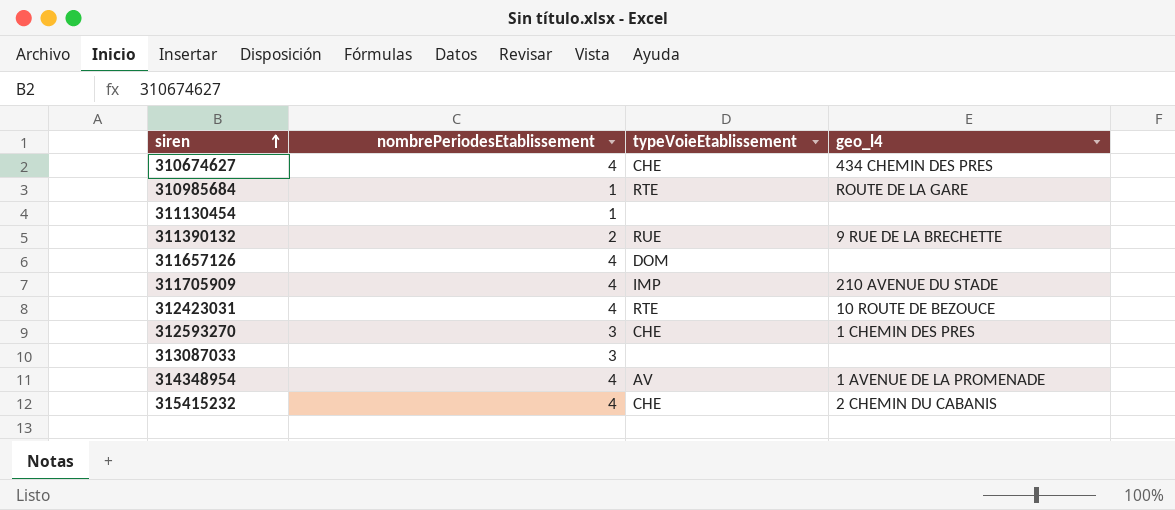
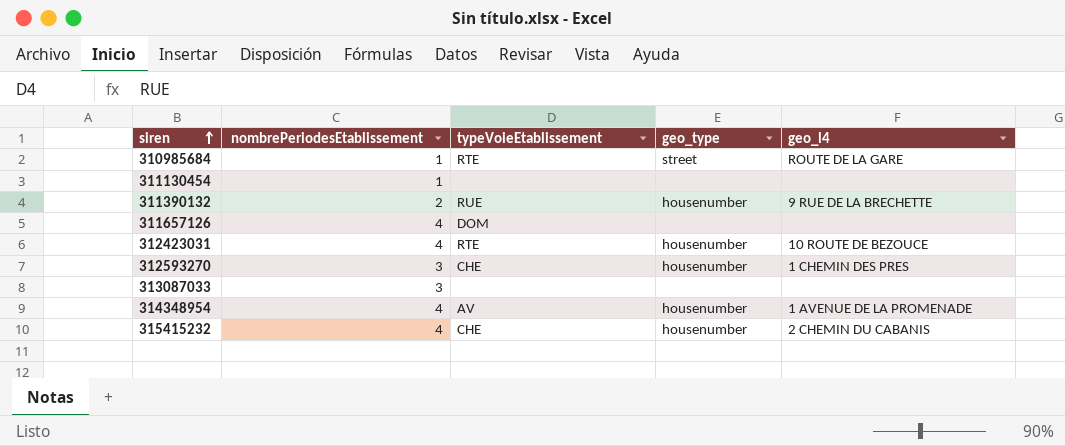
column geo_type | position: none -> 4
row 310674627: 4 | CHE | 434 CHEMIN DES PRES -> none
row 311705909: 4 | IMP | 210 AVENUE DU STADE -> none

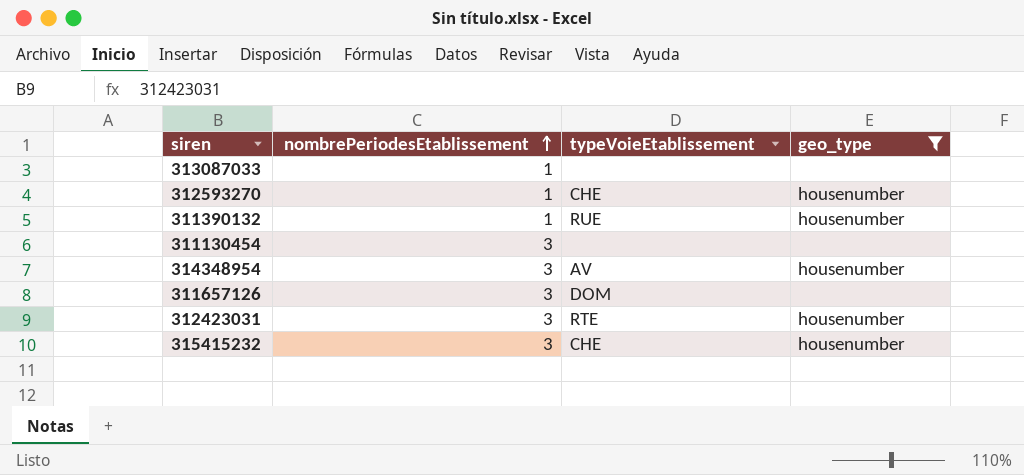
filter: none -> geo_type != street
row order: siren ascending -> nombrePeriodesEtablissement ascending
column geo_l4 | position: 5 -> none
313087033 | nombrePeriodesEtablissement: 3 -> 1
312593270 | nombrePeriodesEtablissement: 3 -> 1
311390132 | nombrePeriodesEtablissement: 2 -> 1
311130454 | nombrePeriodesEtablissement: 1 -> 3
314348954 | nombrePeriodesEtablissement: 4 -> 3
311657126 | nombrePeriodesEtablissement: 4 -> 3
312423031 | nombrePeriodesEtablissement: 4 -> 3
315415232 | nombrePeriodesEtablissement: 4 -> 3

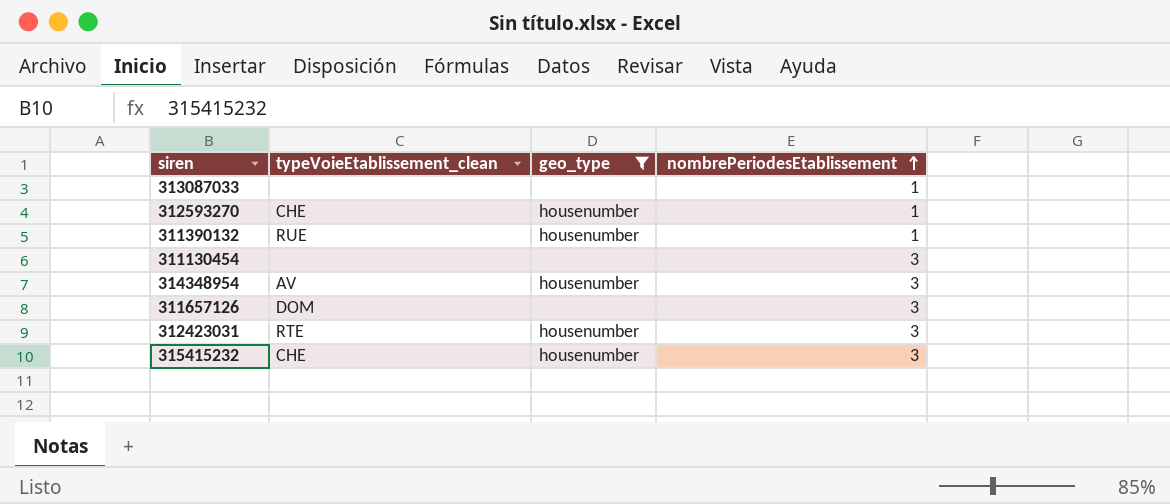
column name: typeVoieEtablissement -> typeVoieEtablissement_clean
column nombrePeriodesEtablissement | position: 2 -> 4

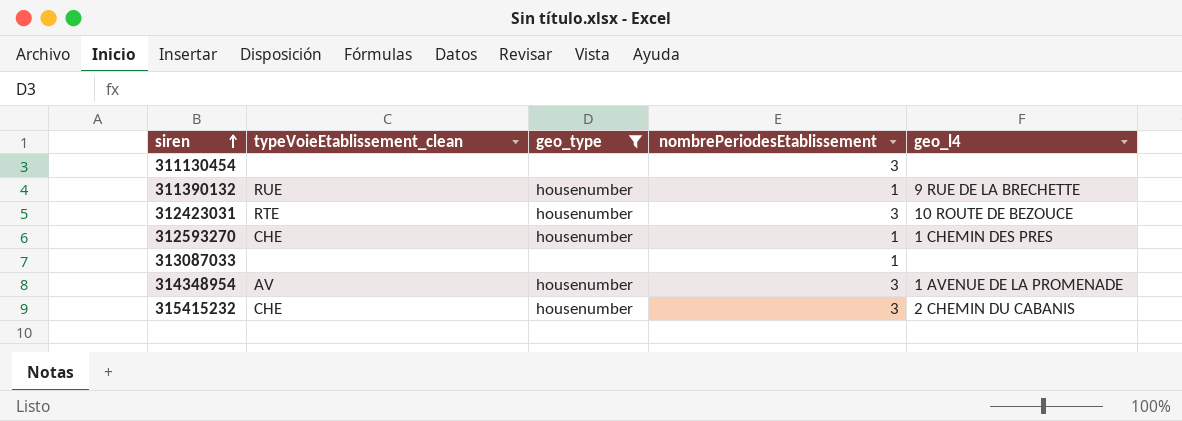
row order: nombrePeriodesEtablissement ascending -> siren ascending
column geo_l4 | position: none -> 5
row 311657126: DOM | none | 3 -> none

